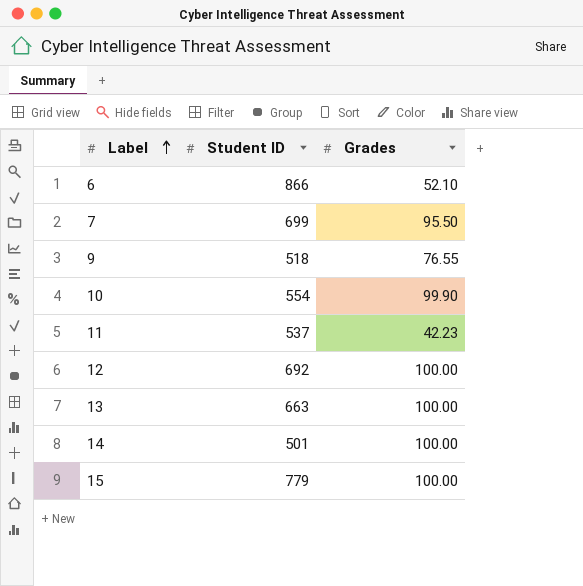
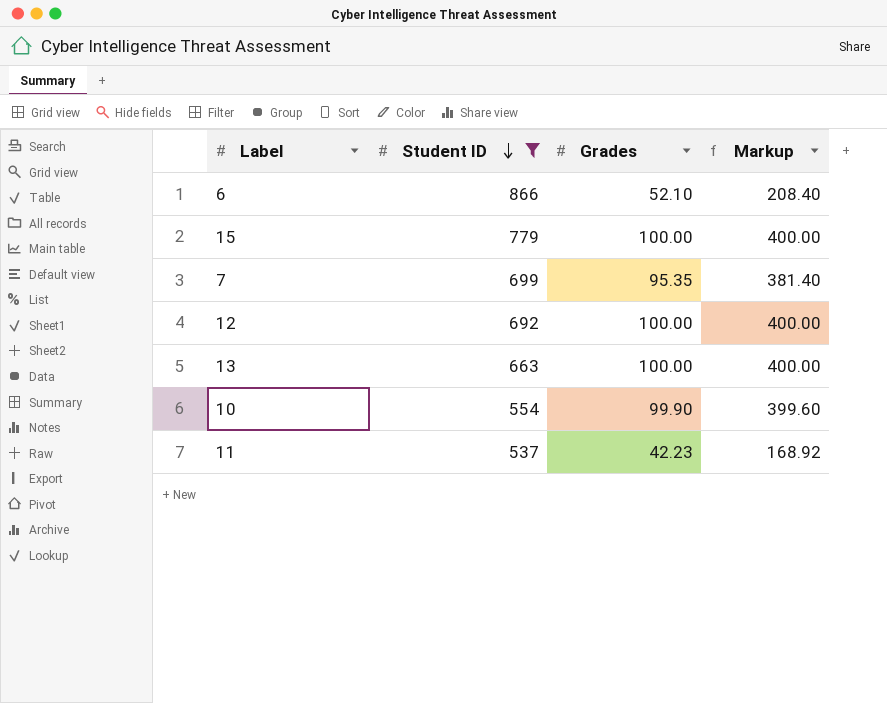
filter: none -> Student ID >= 537
row order: Label ascending -> Student ID descending
column Markup | formula: none -> [Grades] * 4
7 | Grades: 95.50 -> 95.35

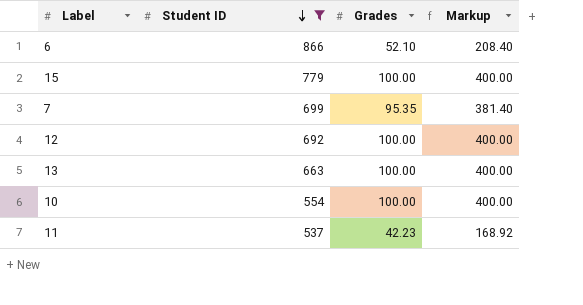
10 | Grades: 99.90 -> 100.00
10 | Markup: 399.60 -> 400.00

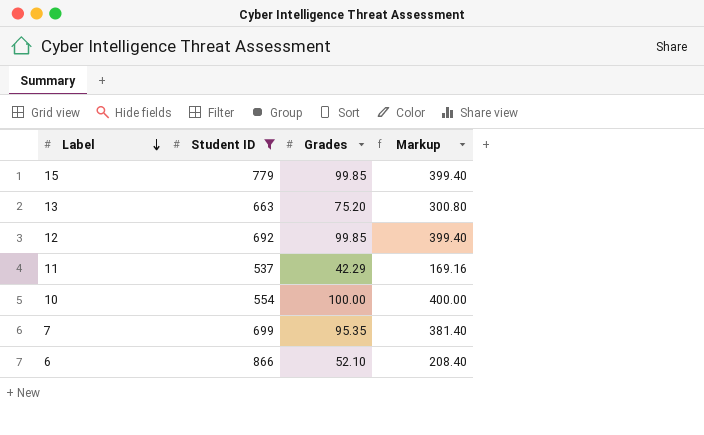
row order: Student ID descending -> Label descending
15 | Grades: 100.00 -> 99.85
15 | Markup: 400.00 -> 399.40
13 | Grades: 100.00 -> 75.20
13 | Markup: 400.00 -> 300.80
12 | Grades: 100.00 -> 99.85
12 | Markup: 400.00 -> 399.40
11 | Grades: 42.23 -> 42.29
11 | Markup: 168.92 -> 169.16

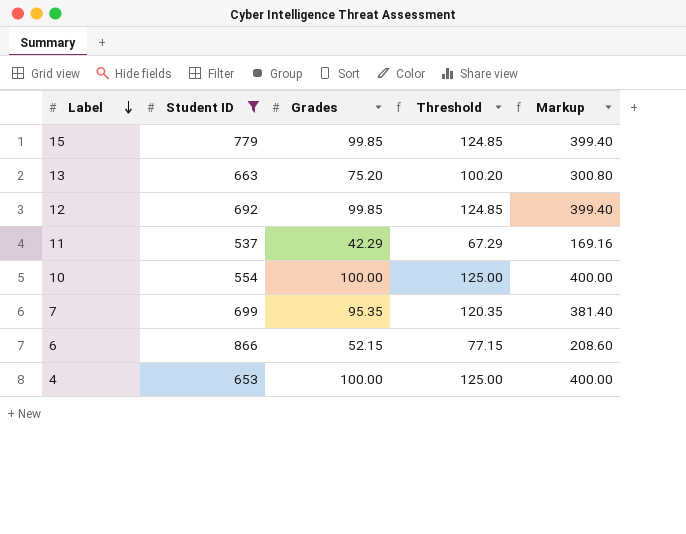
column Threshold | formula: none -> [Grades] + 25
6 | Grades: 52.10 -> 52.15
6 | Markup: 208.40 -> 208.60
row 4: none -> 653 | 100.00 | 125.00 | 400.00

